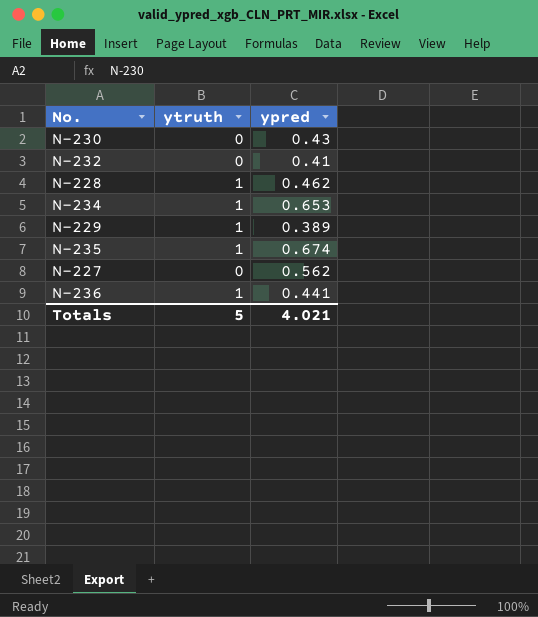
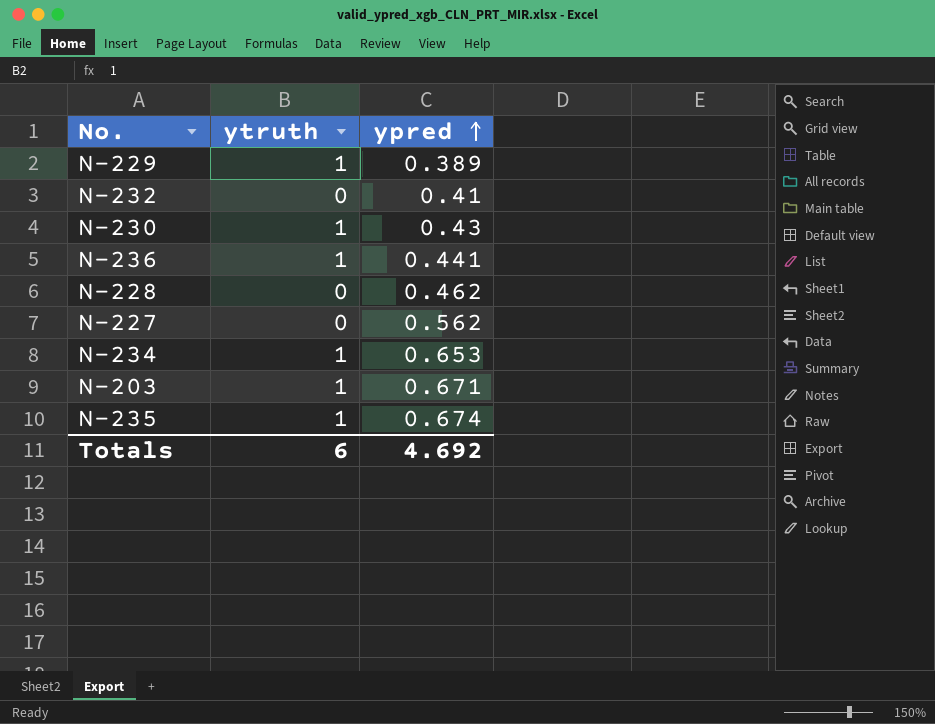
row order: none -> ypred ascending
N-230 | ytruth: 0 -> 1
N-228 | ytruth: 1 -> 0
row N-203: none -> 1 | 0.671
Totals | ytruth: 5 -> 6
Totals | ypred: 4.021 -> 4.692

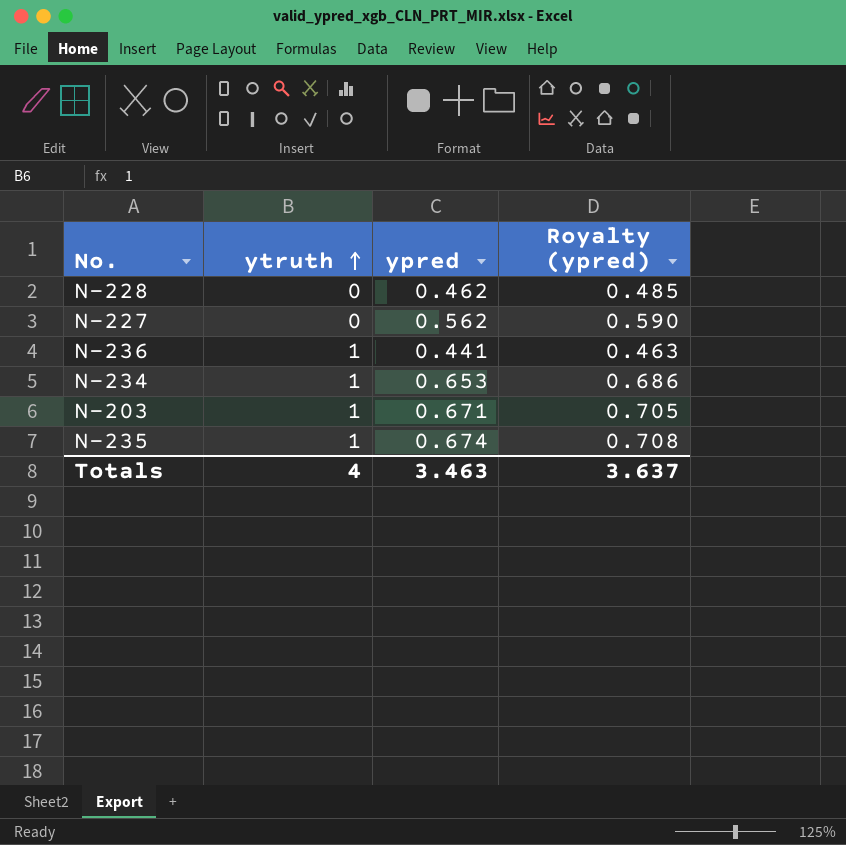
row order: ypred ascending -> ytruth ascending
column Royalty (ypred) | formula: none -> [ypred] * 1.05
row N-229: 1 | 0.389 -> none
row N-232: 0 | 0.41 -> none
row N-230: 1 | 0.43 -> none
Totals | ytruth: 6 -> 4
Totals | ypred: 4.692 -> 3.463

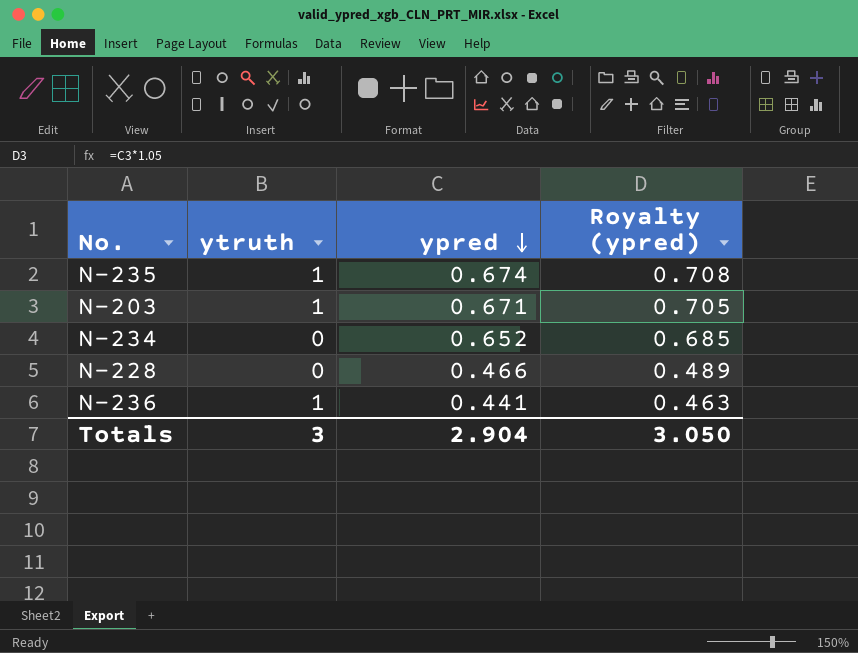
row order: ytruth ascending -> ypred descending
row N-227: 0 | 0.562 | 0.590 -> none
N-234 | ytruth: 1 -> 0
N-234 | ypred: 0.653 -> 0.652
N-234 | Royalty (ypred): 0.686 -> 0.685
N-228 | ypred: 0.462 -> 0.466
N-228 | Royalty (ypred): 0.485 -> 0.489
Totals | ytruth: 4 -> 3
Totals | ypred: 3.463 -> 2.904
Totals | Royalty (ypred): 3.637 -> 3.050

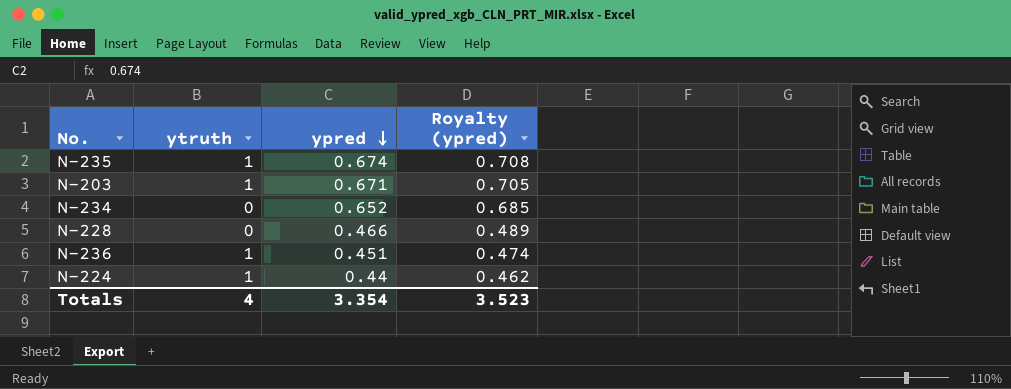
N-236 | ypred: 0.441 -> 0.451
N-236 | Royalty (ypred): 0.463 -> 0.474
row N-224: none -> 1 | 0.44 | 0.462
Totals | ytruth: 3 -> 4
Totals | ypred: 2.904 -> 3.354
Totals | Royalty (ypred): 3.050 -> 3.523

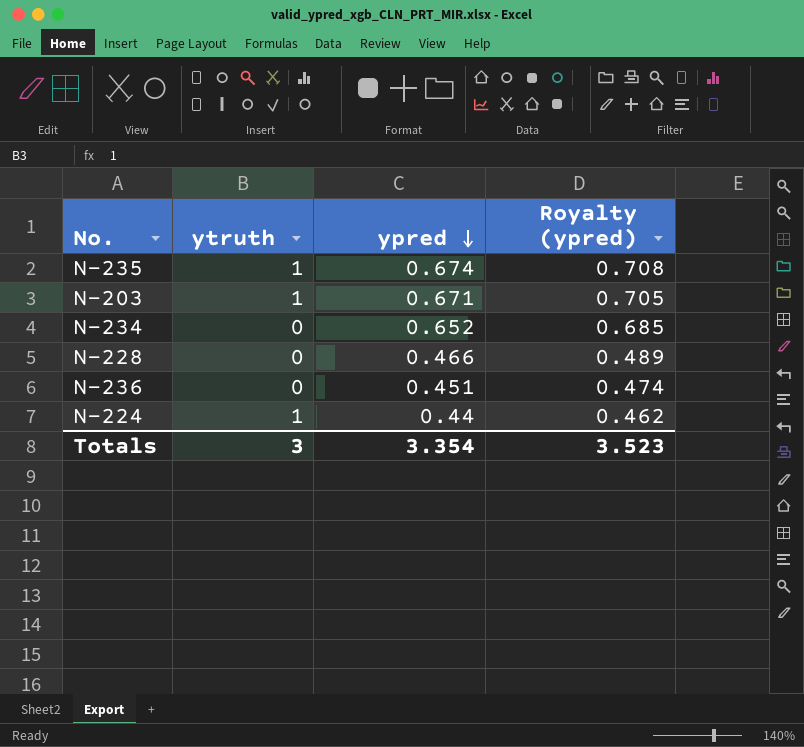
N-236 | ytruth: 1 -> 0
Totals | ytruth: 4 -> 3

